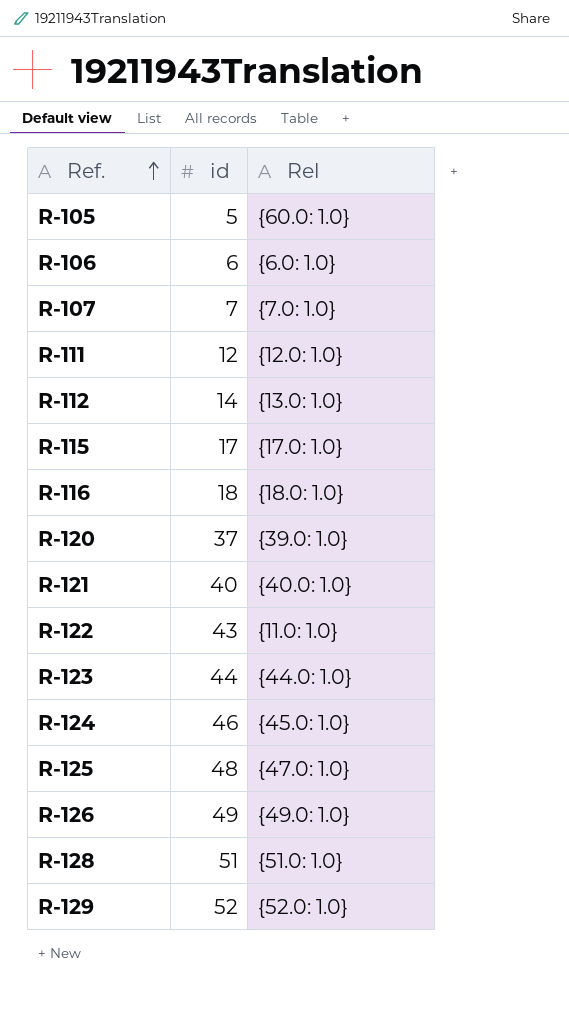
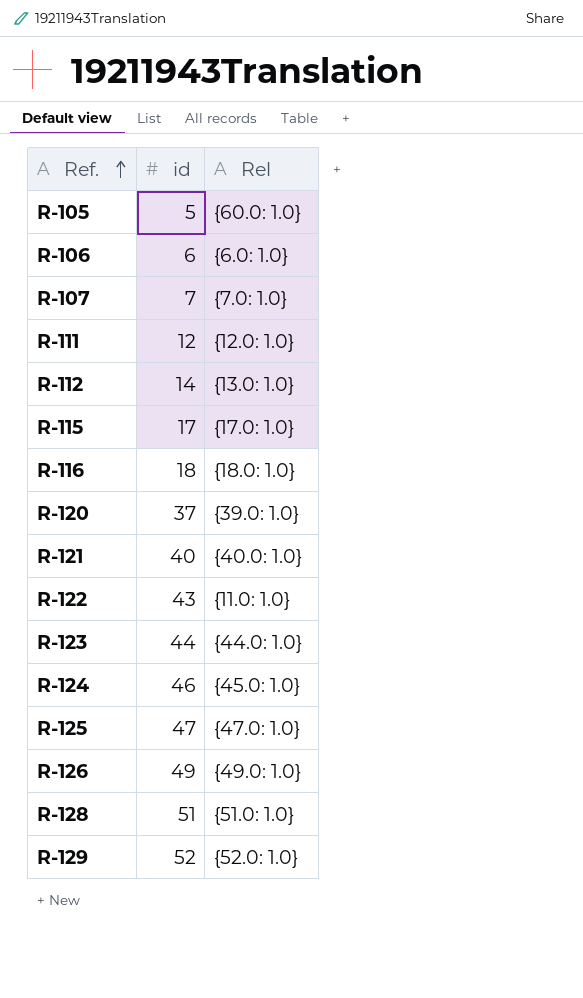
R-125 | id: 48 -> 47

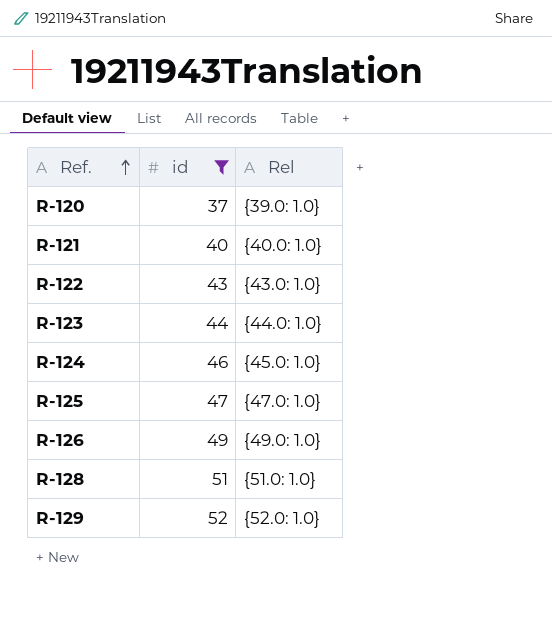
filter: none -> id >= 37
R-122 | Rel: {11.0: 1.0} -> {43.0: 1.0}

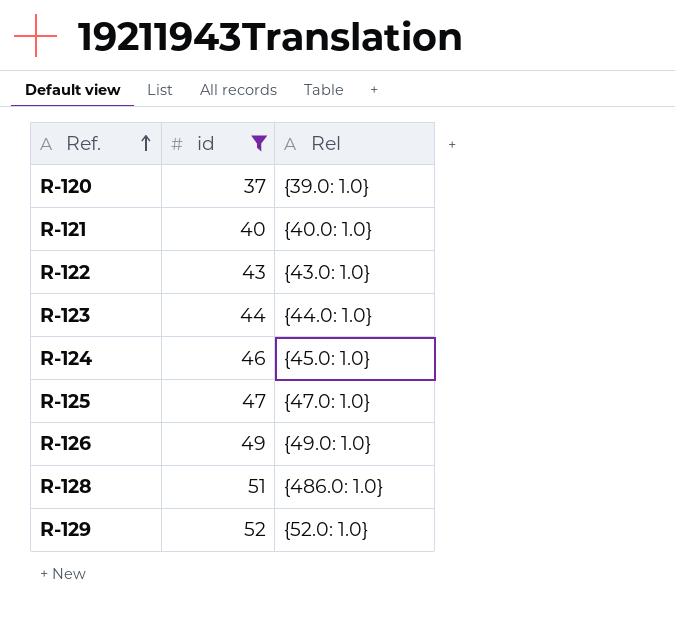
R-128 | Rel: {51.0: 1.0} -> {486.0: 1.0}

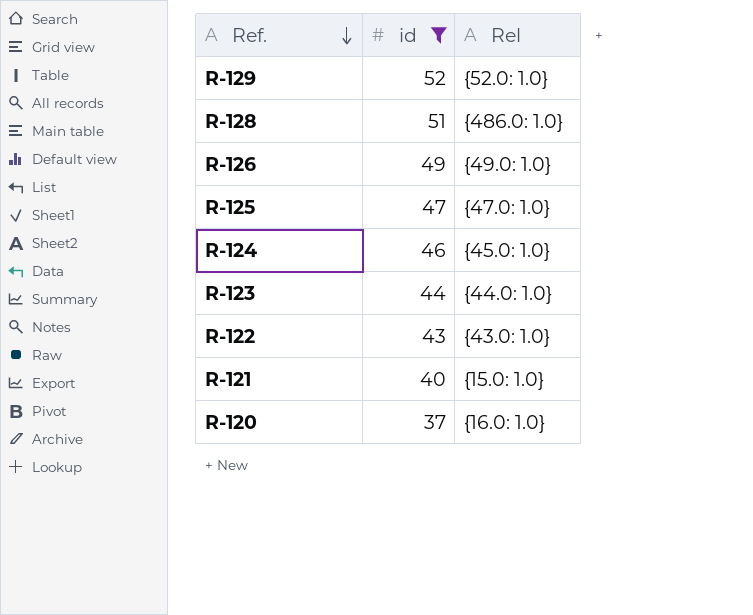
row order: Ref. ascending -> Ref. descending
R-121 | Rel: {40.0: 1.0} -> {15.0: 1.0}
R-120 | Rel: {39.0: 1.0} -> {16.0: 1.0}

